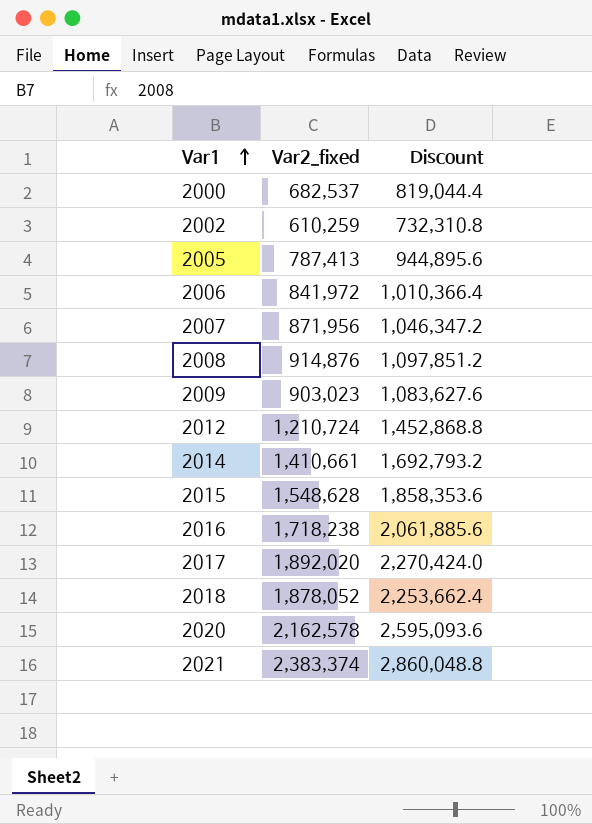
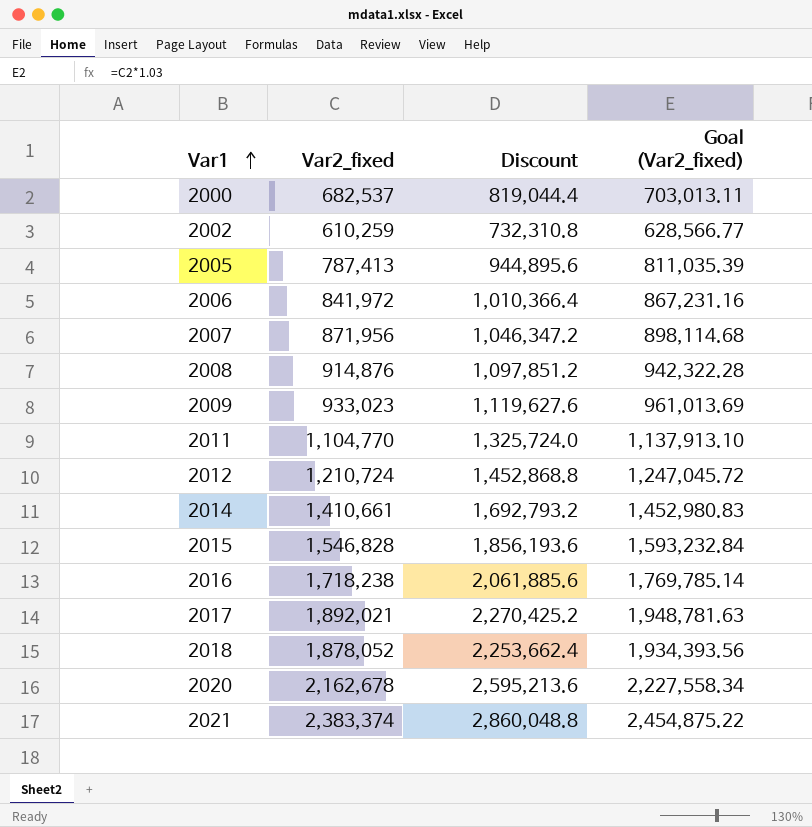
column Goal (Var2_fixed) | formula: none -> [Var2_fixed] * 1.03
2009 | Var2_fixed: 903,023 -> 933,023
2009 | Discount: 1,083,627.6 -> 1,119,627.6
row 2011: none -> 1,104,770 | 1,325,724.0 | 1,137,913.10
2015 | Var2_fixed: 1,548,628 -> 1,546,828
2015 | Discount: 1,858,353.6 -> 1,856,193.6
2017 | Var2_fixed: 1,892,020 -> 1,892,021
2017 | Discount: 2,270,424.0 -> 2,270,425.2
2020 | Var2_fixed: 2,162,578 -> 2,162,678
2020 | Discount: 2,595,093.6 -> 2,595,213.6

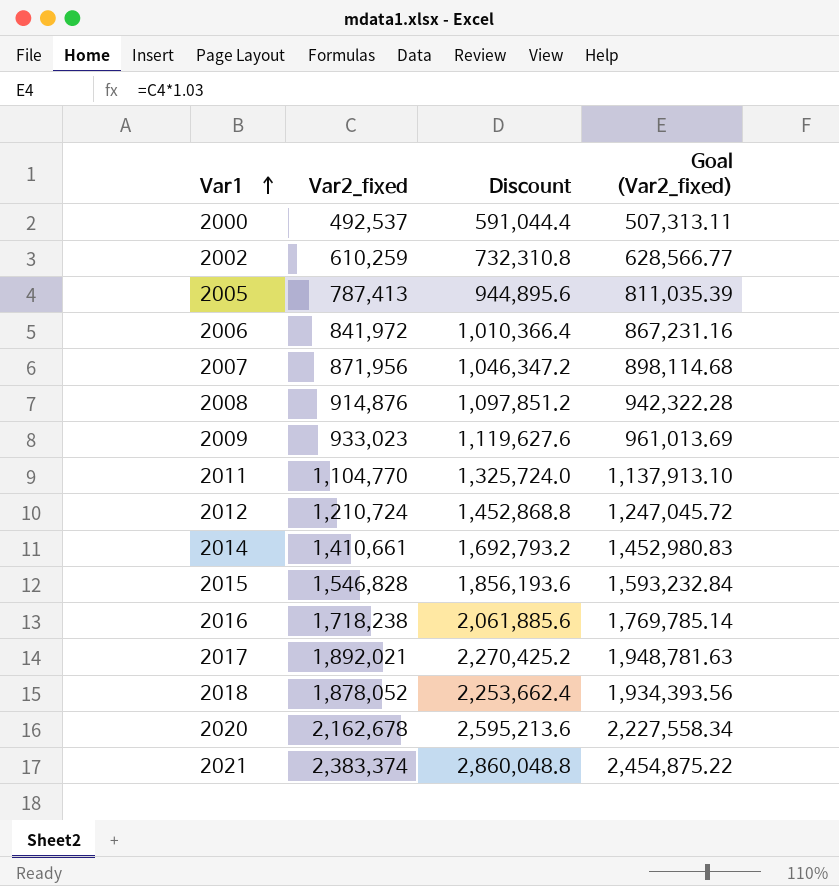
2000 | Var2_fixed: 682,537 -> 492,537
2000 | Discount: 819,044.4 -> 591,044.4
2000 | Goal (Var2_fixed): 703,013.11 -> 507,313.11

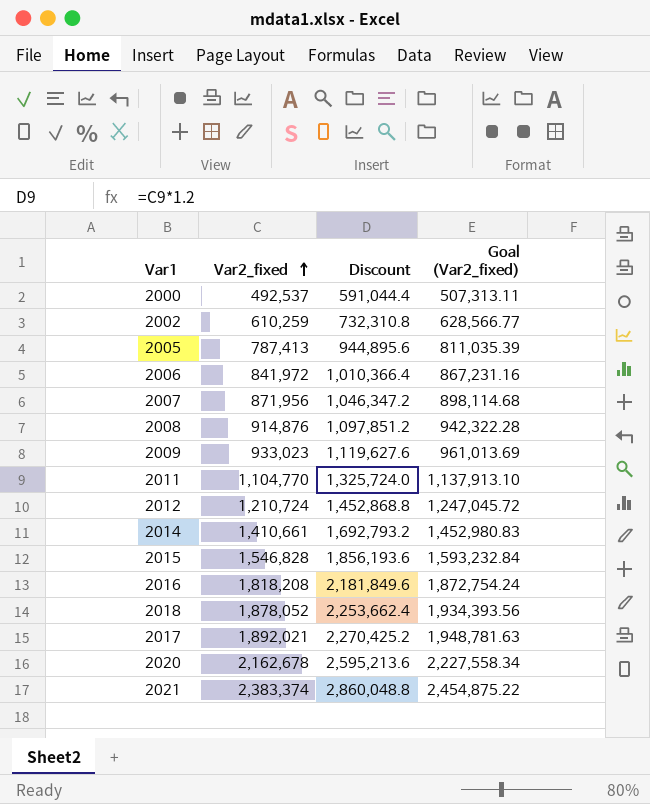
row order: Var1 ascending -> Var2_fixed ascending
2016 | Var2_fixed: 1,718,238 -> 1,818,208
2016 | Discount: 2,061,885.6 -> 2,181,849.6
2016 | Goal (Var2_fixed): 1,769,785.14 -> 1,872,754.24

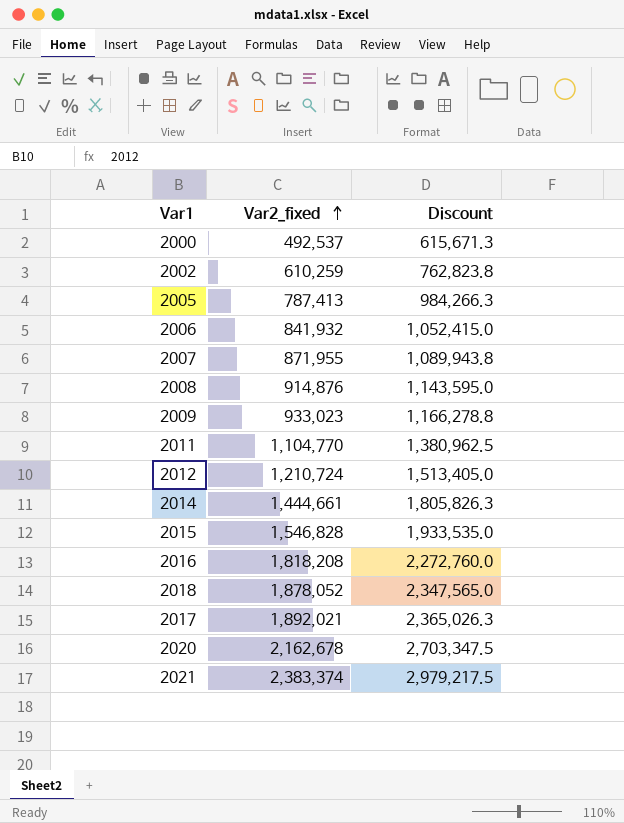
column Goal (Var2_fixed) | formula: [Var2_fixed] * 1.03 -> none
column Discount | formula: [Var2_fixed] * 1.2 -> [Var2_fixed] * 1.25
2006 | Var2_fixed: 841,972 -> 841,932
2007 | Var2_fixed: 871,956 -> 871,955
2014 | Var2_fixed: 1,410,661 -> 1,444,661

